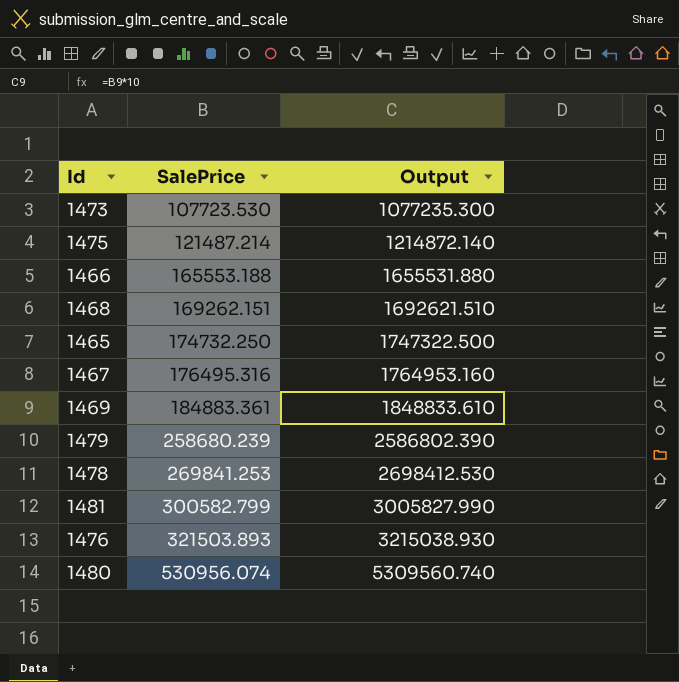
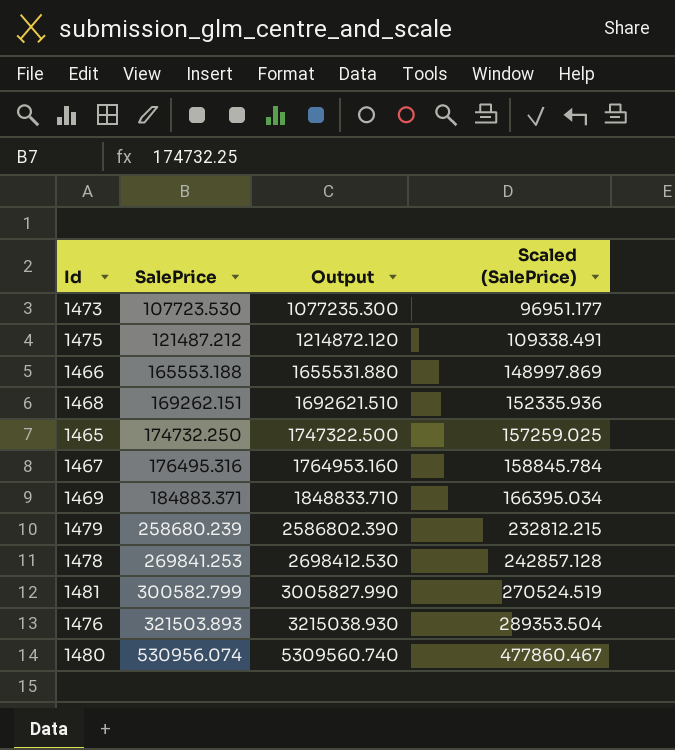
column Scaled (SalePrice) | formula: none -> [SalePrice] * 0.9
1475 | SalePrice: 121487.214 -> 121487.212
1475 | Output: 1214872.140 -> 1214872.120
1469 | SalePrice: 184883.361 -> 184883.371
1469 | Output: 1848833.610 -> 1848833.710

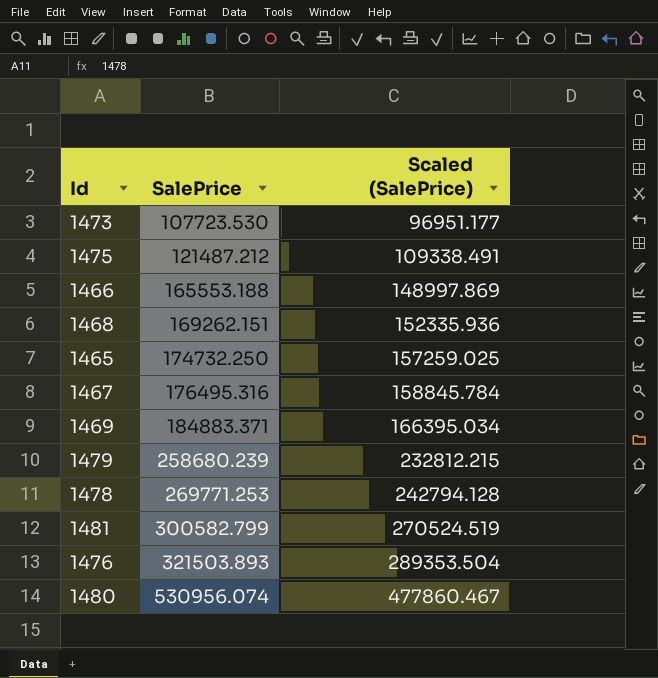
column Output | formula: [SalePrice] * 10 -> none
1478 | SalePrice: 269841.253 -> 269771.253
1478 | Scaled (SalePrice): 242857.128 -> 242794.128

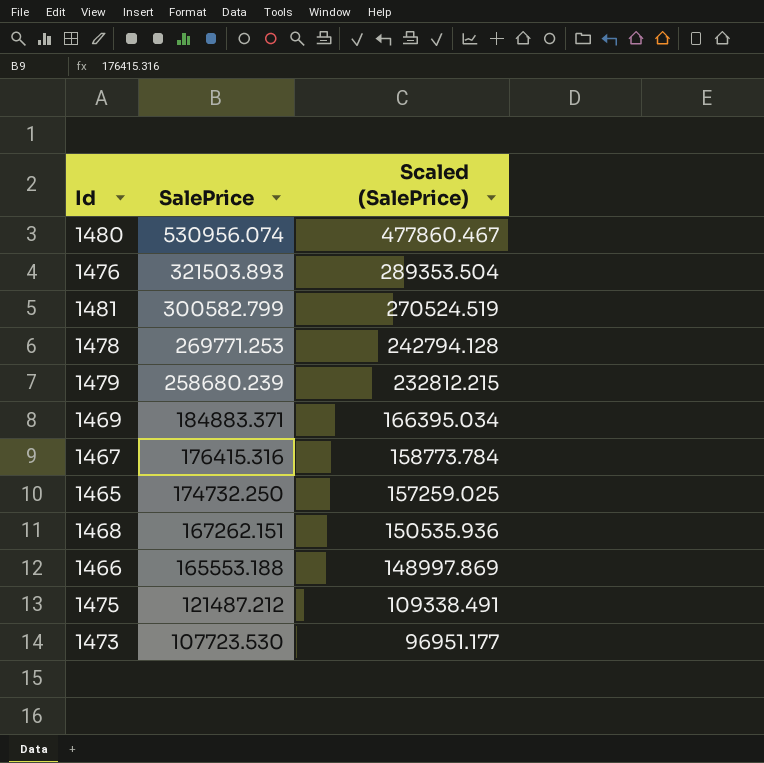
row order: SalePrice ascending -> SalePrice descending
1467 | SalePrice: 176495.316 -> 176415.316
1467 | Scaled (SalePrice): 158845.784 -> 158773.784
1468 | SalePrice: 169262.151 -> 167262.151
1468 | Scaled (SalePrice): 152335.936 -> 150535.936

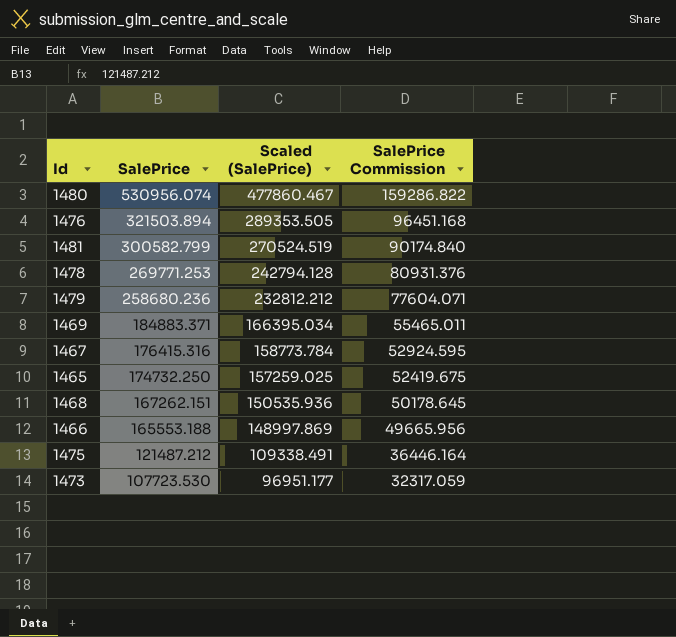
column SalePrice Commission | formula: none -> [SalePrice] * 0.3
1476 | SalePrice: 321503.893 -> 321503.894
1476 | Scaled (SalePrice): 289353.504 -> 289353.505
1479 | SalePrice: 258680.239 -> 258680.236
1479 | Scaled (SalePrice): 232812.215 -> 232812.212

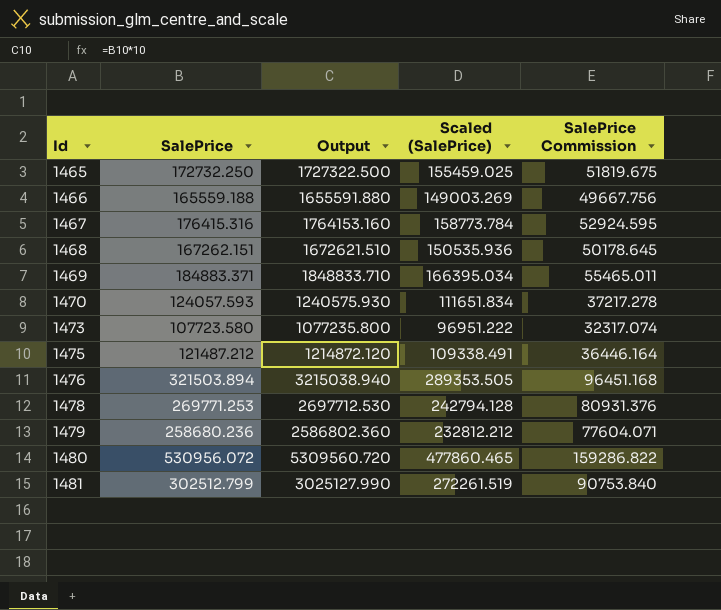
row order: SalePrice descending -> Id ascending
column Output | formula: none -> [SalePrice] * 10
1465 | SalePrice: 174732.250 -> 172732.250
1465 | Scaled (SalePrice): 157259.025 -> 155459.025
1465 | SalePrice Commission: 52419.675 -> 51819.675
1466 | SalePrice: 165553.188 -> 165559.188
1466 | Scaled (SalePrice): 148997.869 -> 149003.269
1466 | SalePrice Commission: 49665.956 -> 49667.756
row 1470: none -> 124057.593 | 1240575.930 | 111651.834 | 37217.278
1473 | SalePrice: 107723.530 -> 107723.580
1473 | Scaled (SalePrice): 96951.177 -> 96951.222
1473 | SalePrice Commission: 32317.059 -> 32317.074
1480 | SalePrice: 530956.074 -> 530956.072
1480 | Scaled (SalePrice): 477860.467 -> 477860.465
1481 | SalePrice: 300582.799 -> 302512.799
1481 | Scaled (SalePrice): 270524.519 -> 272261.519
1481 | SalePrice Commission: 90174.840 -> 90753.840

